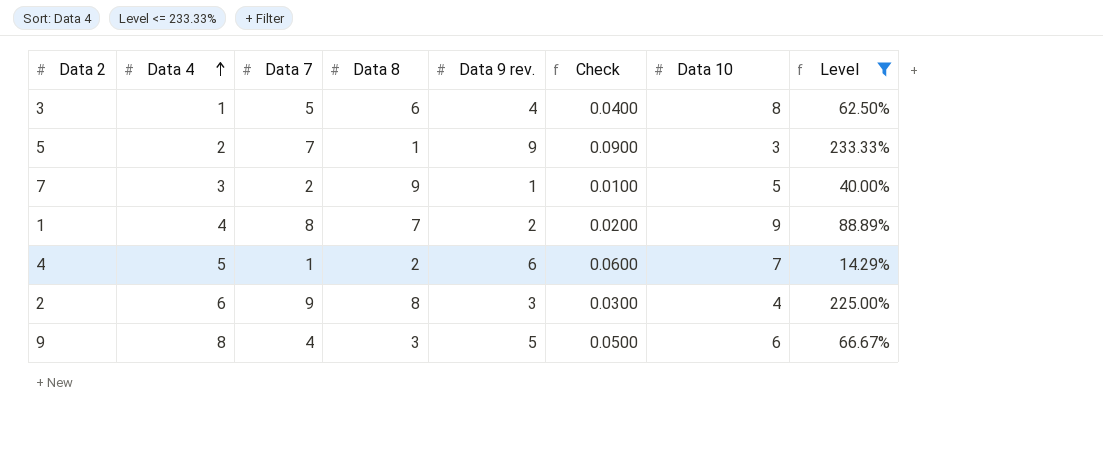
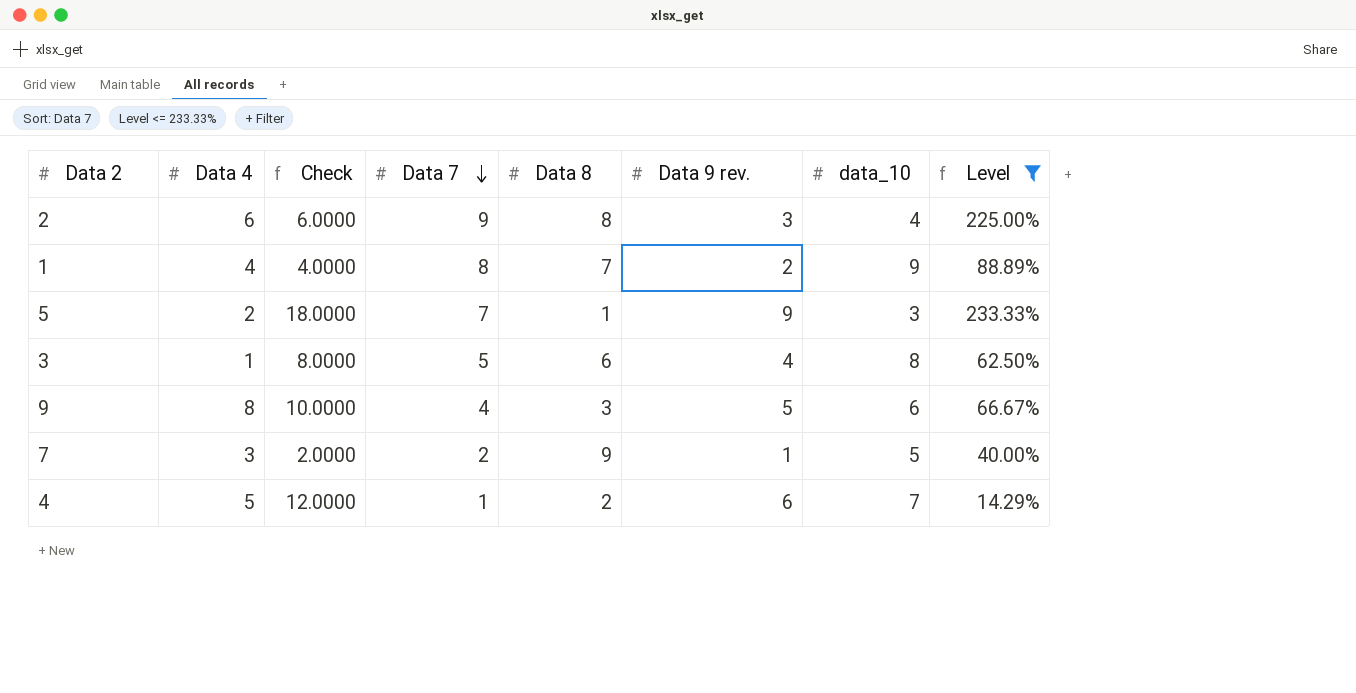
row order: Data 4 ascending -> Data 7 descending
column Check | formula: [Data 9 rev.] * 0.01 -> [Data 9 rev.] * 2
column Check | position: 6 -> 3
column name: Data 10 -> data_10

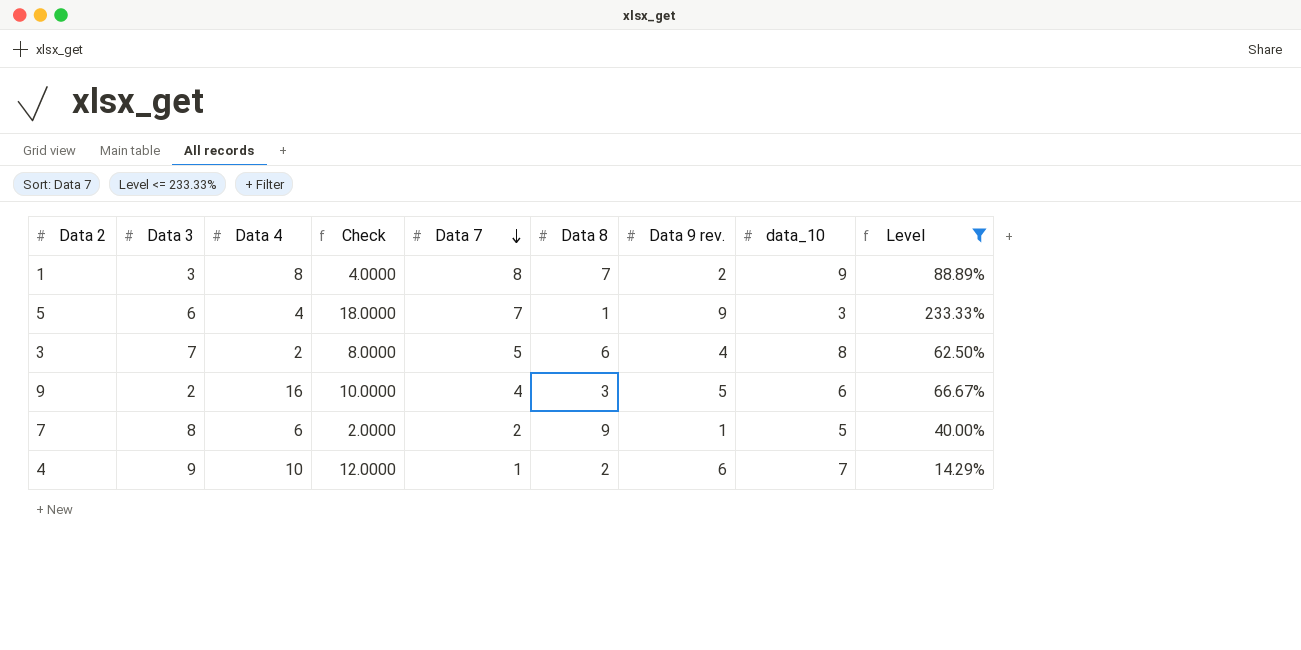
column Data 3 | position: none -> 2
row 2: 6 | 6.0000 | 9 | 8 | 3 | 4 | 225.00% -> none
1 | Data 4: 4 -> 8
5 | Data 4: 2 -> 4
3 | Data 4: 1 -> 2
9 | Data 4: 8 -> 16
7 | Data 4: 3 -> 6
4 | Data 4: 5 -> 10

